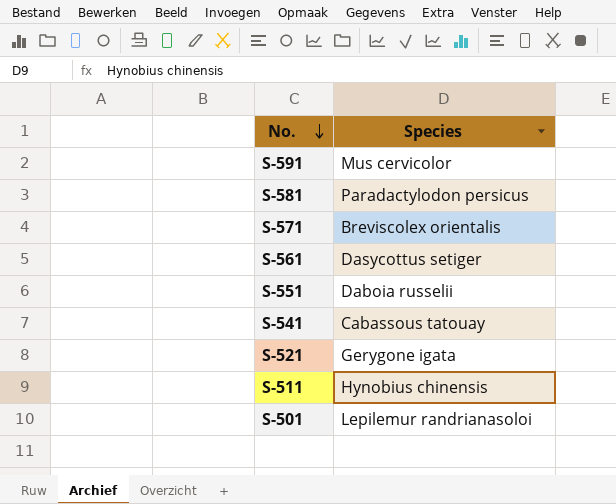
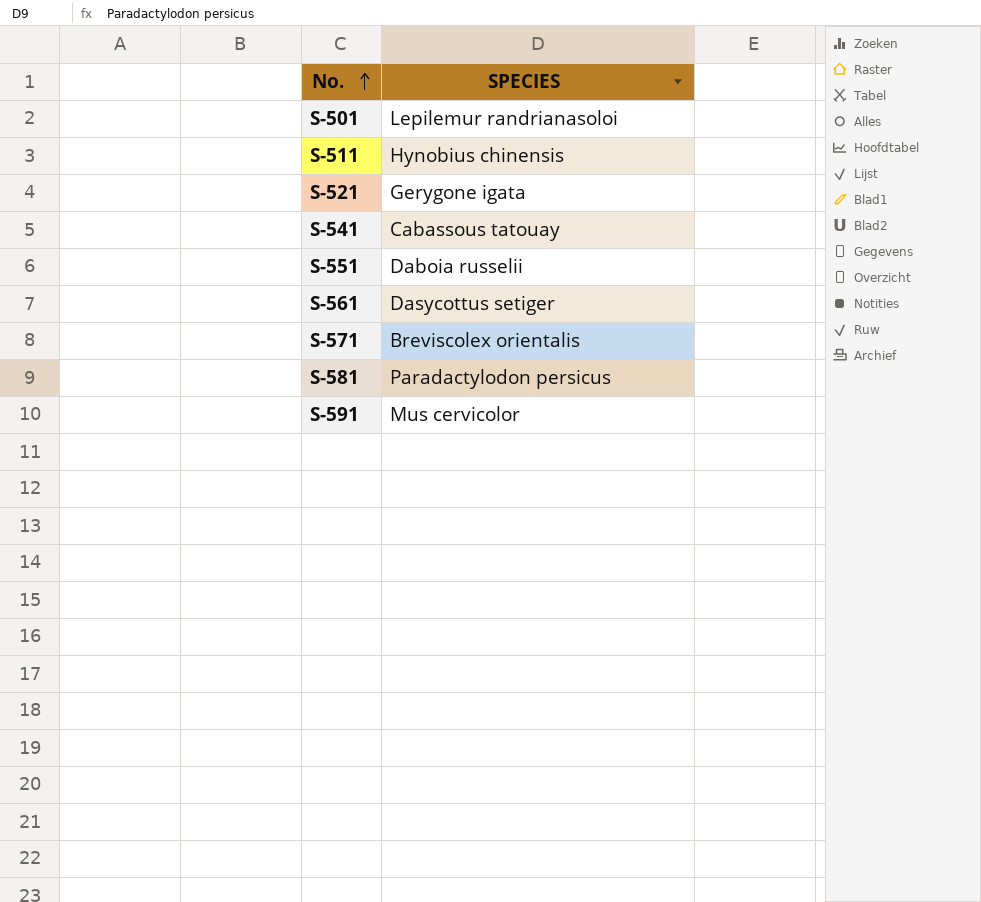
row order: No. descending -> No. ascending
column name: Species -> SPECIES

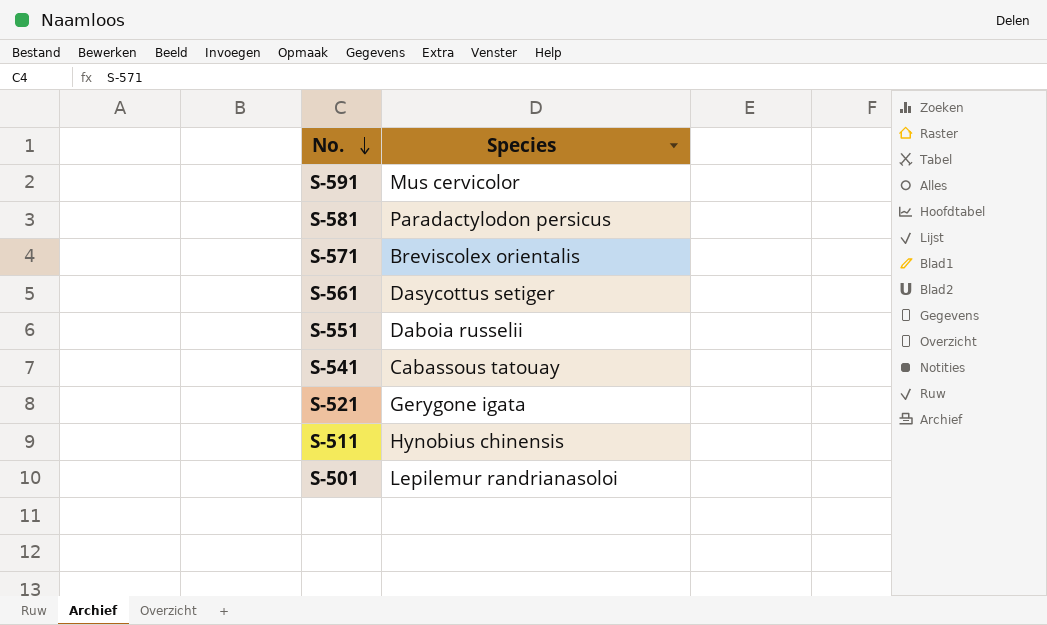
row order: No. ascending -> No. descending
column name: SPECIES -> Species

